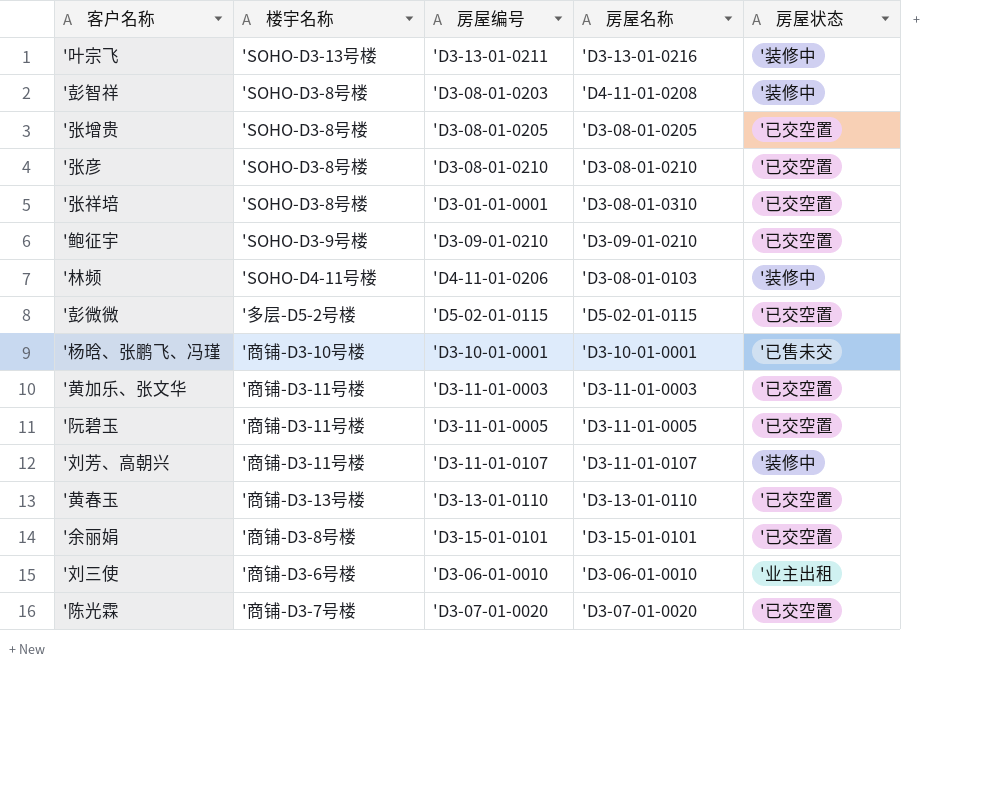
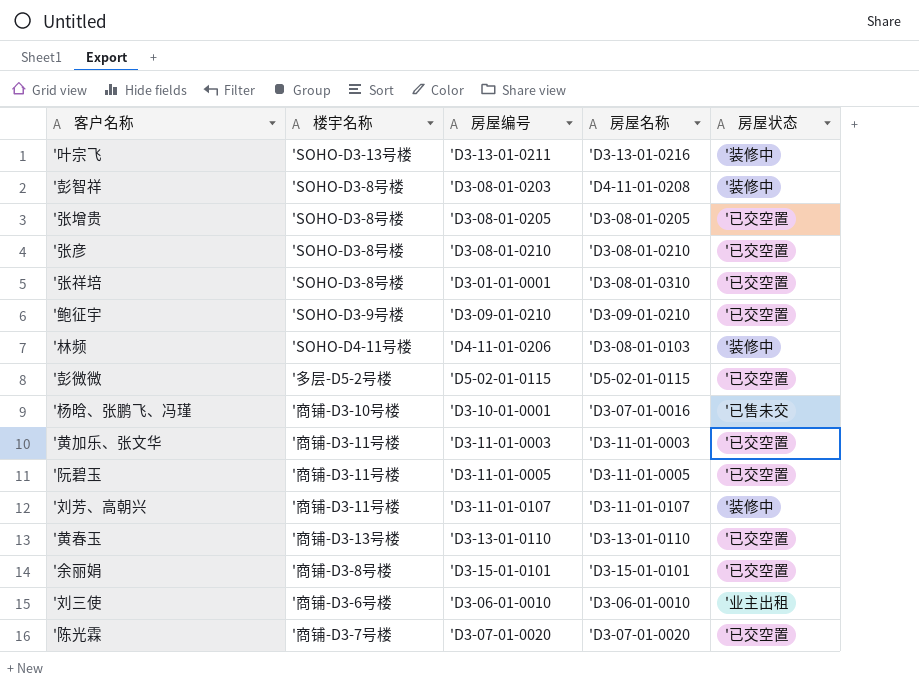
'杨晗、张鹏飞、冯瑾 | 房屋名称: 'D3-10-01-0001 -> 'D3-07-01-0016

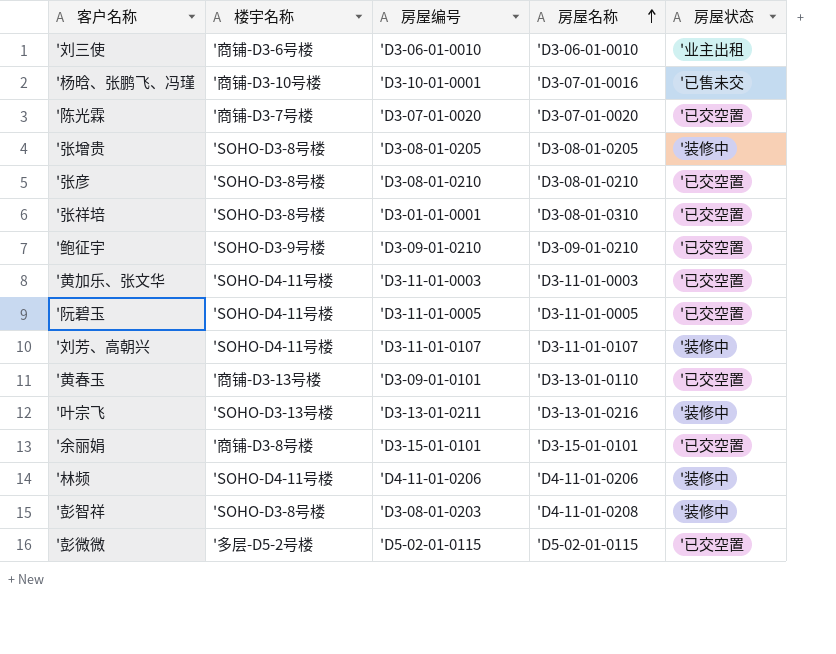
row order: none -> 房屋名称 ascending
'张增贵 | 房屋状态: '已交空置 -> '装修中
'黄加乐、张文华 | 楼宇名称: '商铺-D3-11号楼 -> 'SOHO-D4-11号楼
'阮碧玉 | 楼宇名称: '商铺-D3-11号楼 -> 'SOHO-D4-11号楼
'刘芳、高朝兴 | 楼宇名称: '商铺-D3-11号楼 -> 'SOHO-D4-11号楼
'黄春玉 | 房屋编号: 'D3-13-01-0110 -> 'D3-09-01-0101
'林频 | 房屋名称: 'D3-08-01-0103 -> 'D4-11-01-0206

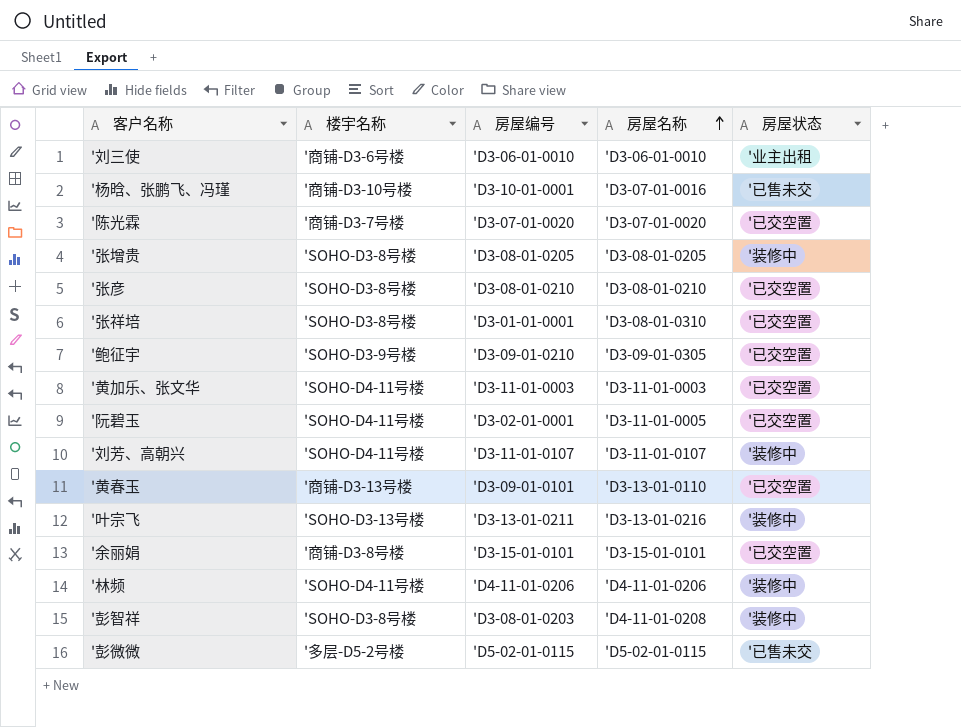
'鲍征宇 | 房屋名称: 'D3-09-01-0210 -> 'D3-09-01-0305
'阮碧玉 | 房屋编号: 'D3-11-01-0005 -> 'D3-02-01-0001
'彭微微 | 房屋状态: '已交空置 -> '已售未交

